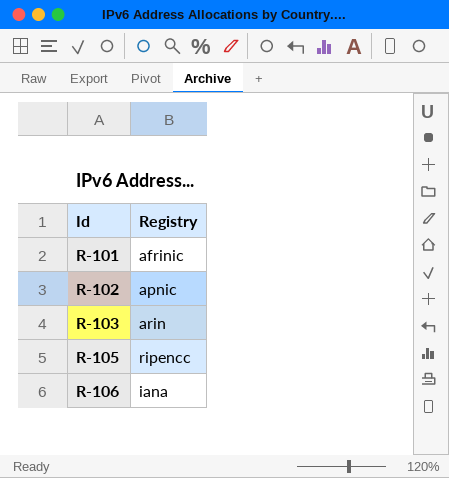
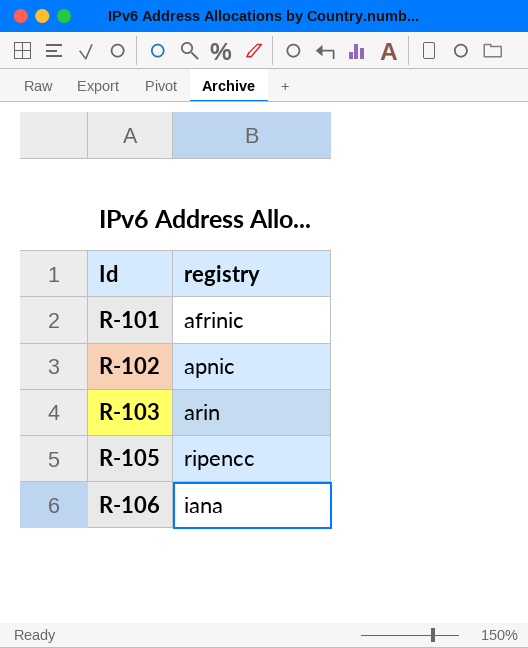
column name: Registry -> registry

